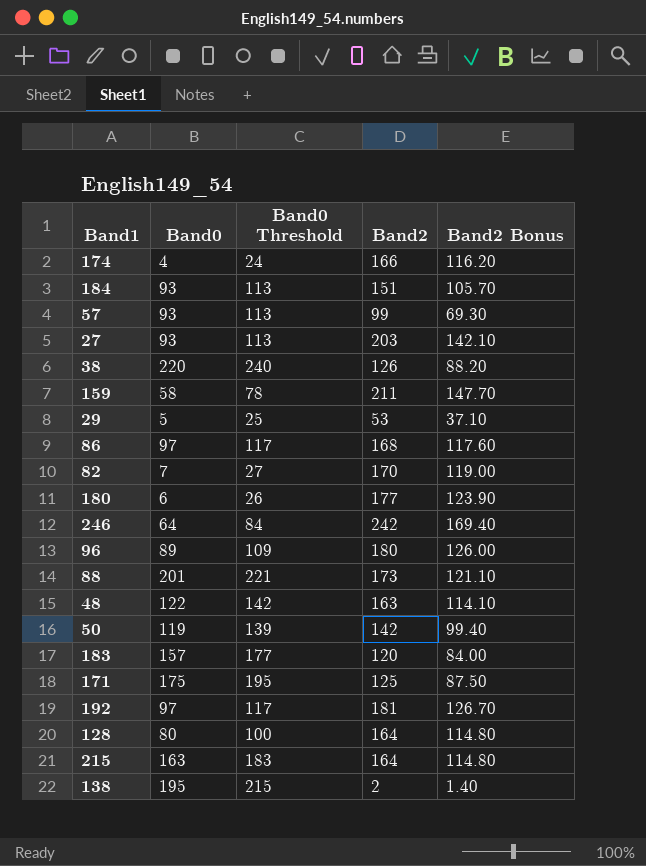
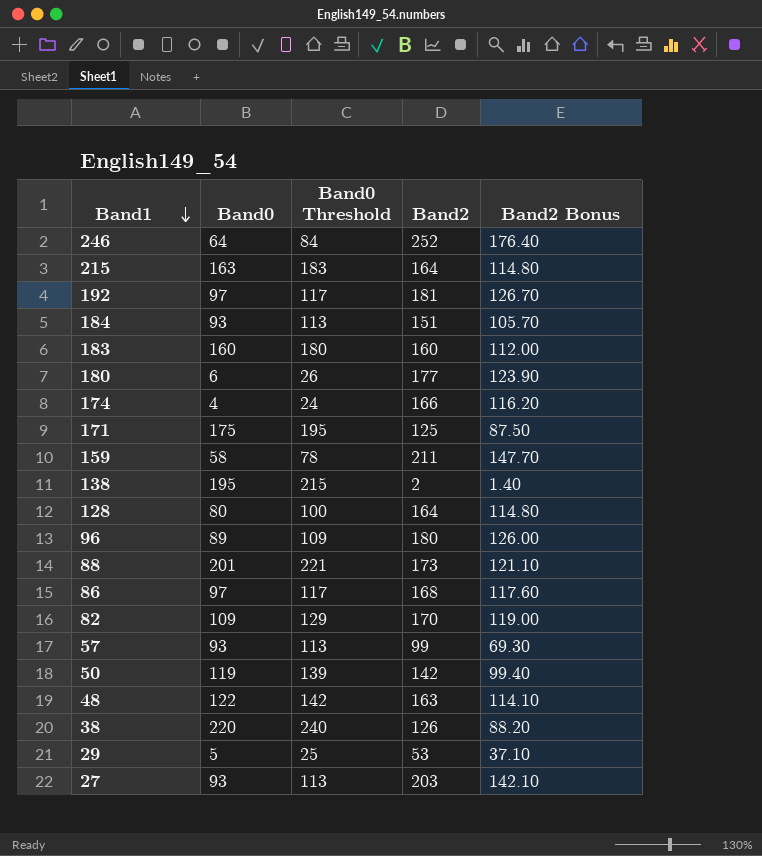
row order: none -> Band1 descending
246 | Band2: 242 -> 252
246 | Band2 Bonus: 169.40 -> 176.40
183 | Band0: 157 -> 160
183 | Band0 Threshold: 177 -> 180
183 | Band2: 120 -> 160
183 | Band2 Bonus: 84.00 -> 112.00
82 | Band0: 7 -> 109
82 | Band0 Threshold: 27 -> 129

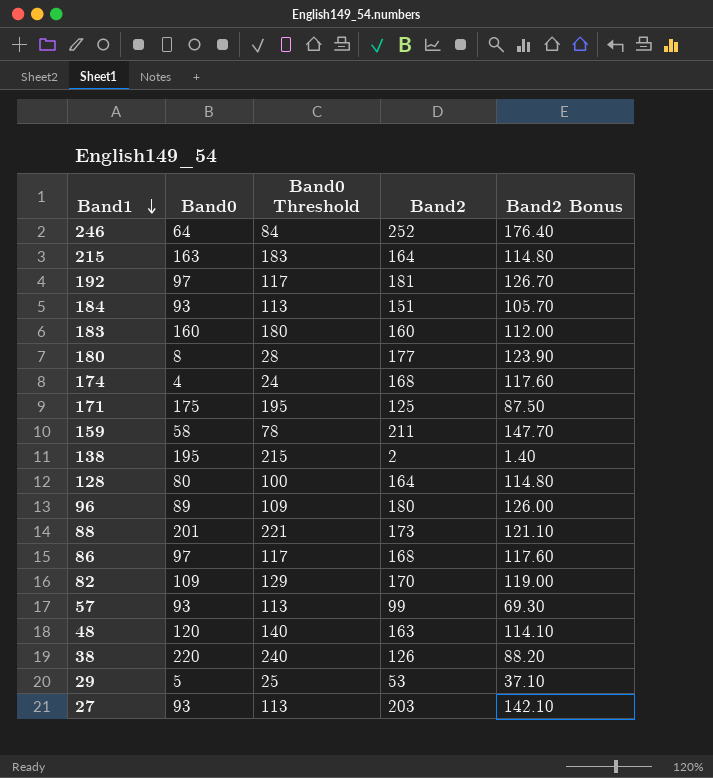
row 50: 119 | 139 | 142 | 99.40 -> none
180 | Band0: 6 -> 8
180 | Band0 Threshold: 26 -> 28
174 | Band2: 166 -> 168
174 | Band2 Bonus: 116.20 -> 117.60
48 | Band0: 122 -> 120
48 | Band0 Threshold: 142 -> 140

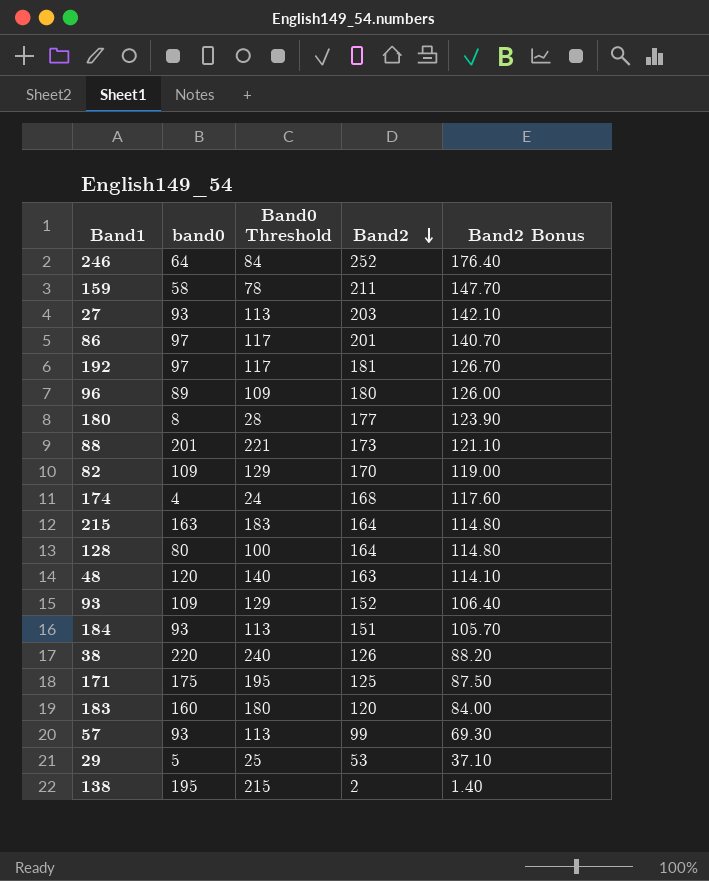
row order: Band1 descending -> Band2 descending
column name: Band0 -> band0
86 | Band2: 168 -> 201
86 | Band2 Bonus: 117.60 -> 140.70
row 93: none -> 109 | 129 | 152 | 106.40
183 | Band2: 160 -> 120
183 | Band2 Bonus: 112.00 -> 84.00

